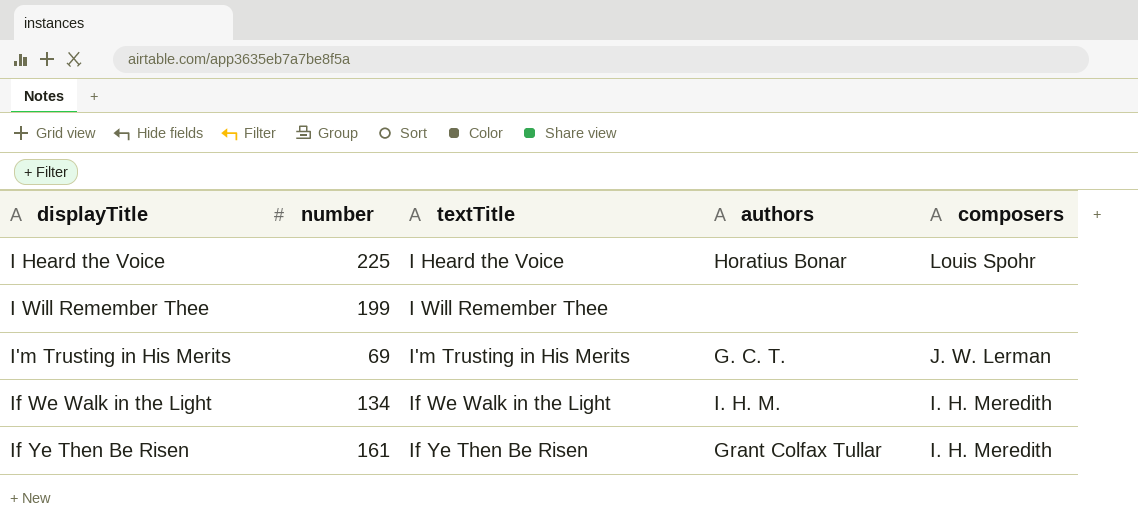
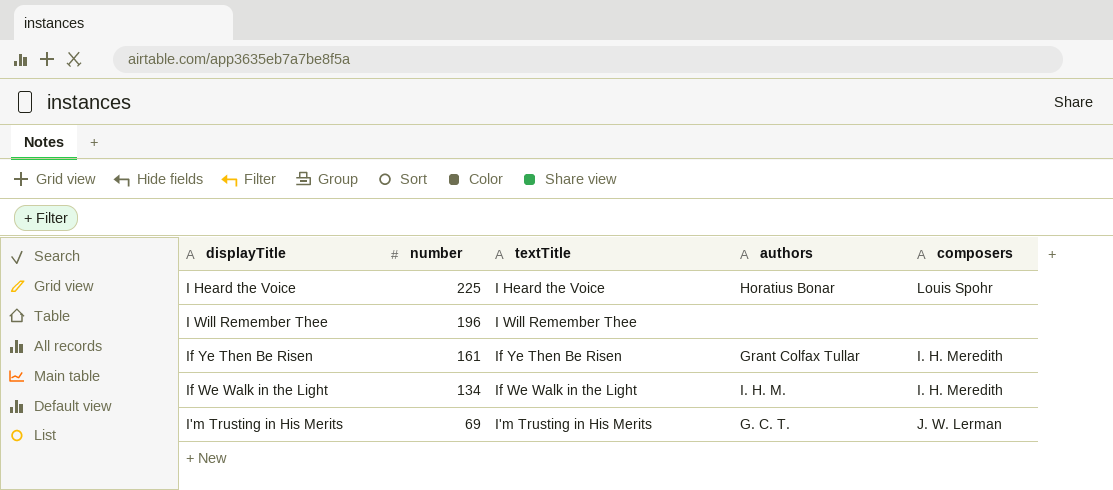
row order: displayTitle ascending -> number descending
I Will Remember Thee | number: 199 -> 196

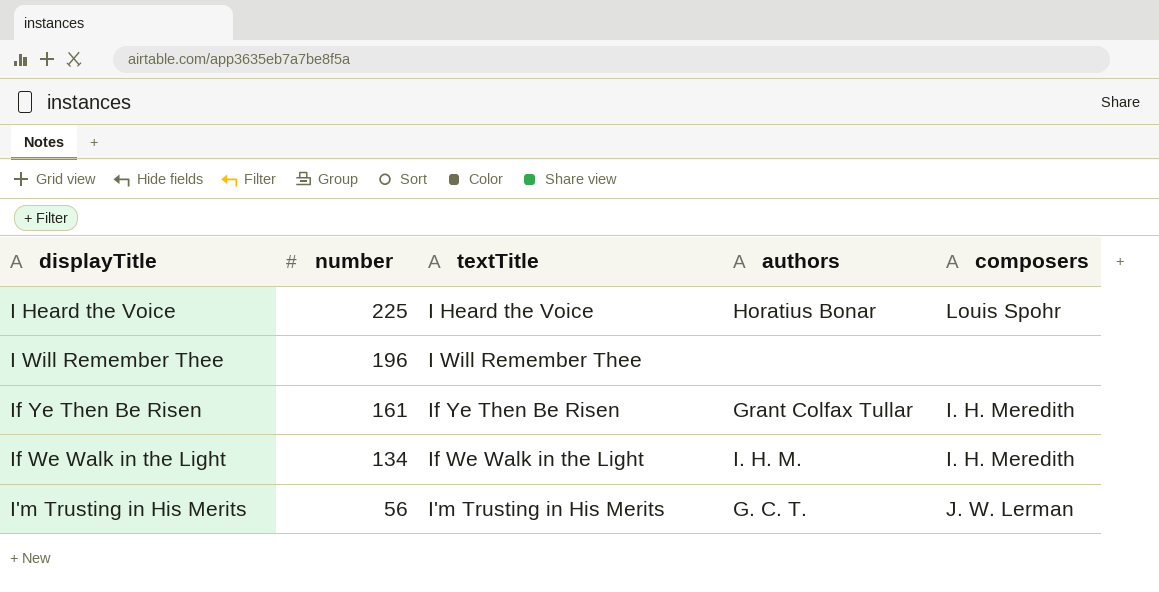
I'm Trusting in His Merits | number: 69 -> 56

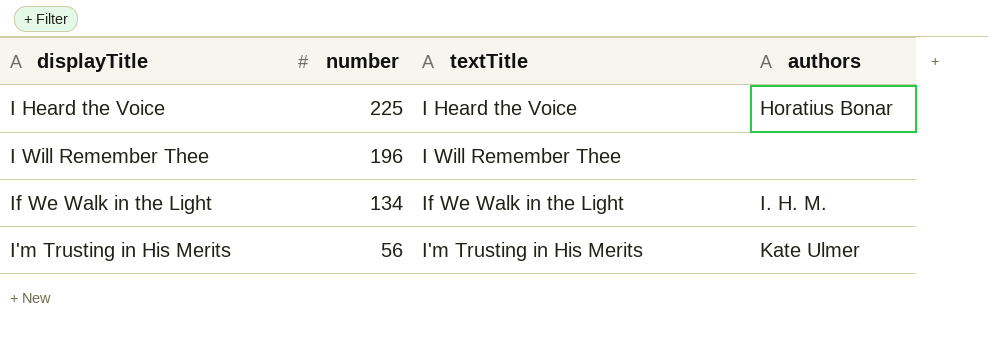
column composers | position: 5 -> none
row If Ye Then Be Risen: 161 | If Ye Then Be Risen | Grant Colfax Tullar | I. H. Meredith -> none
I'm Trusting in His Merits | authors: G. C. T. -> Kate Ulmer

